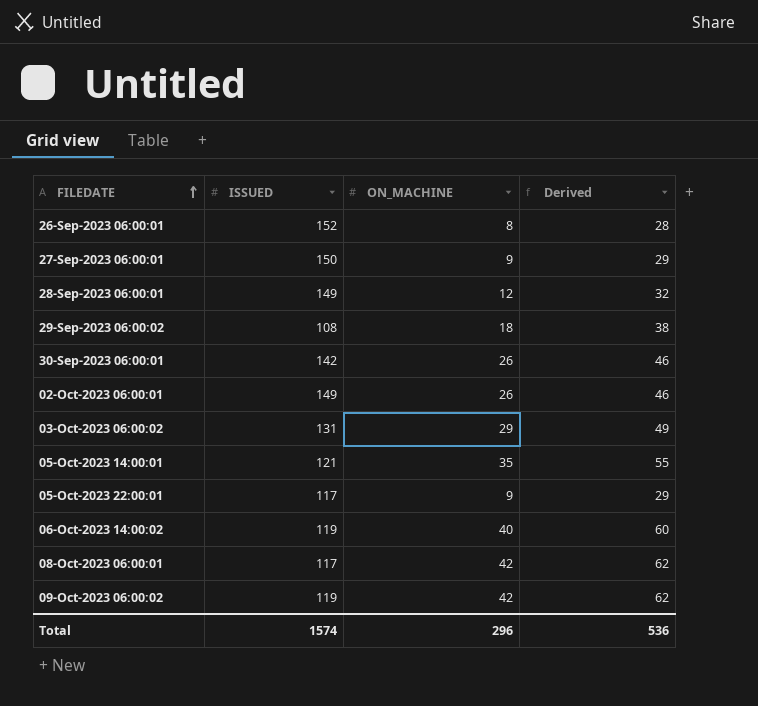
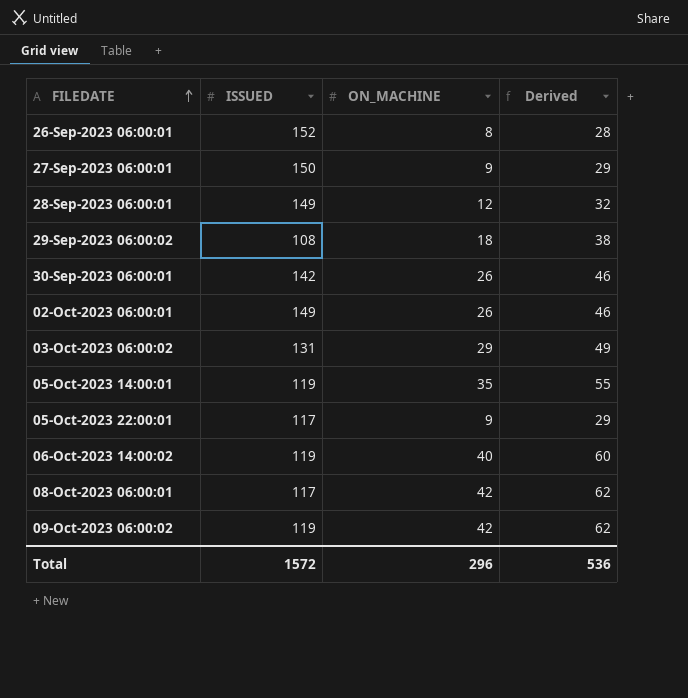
05-Oct-2023 14:00:01 | ISSUED: 121 -> 119
Total | ISSUED: 1574 -> 1572

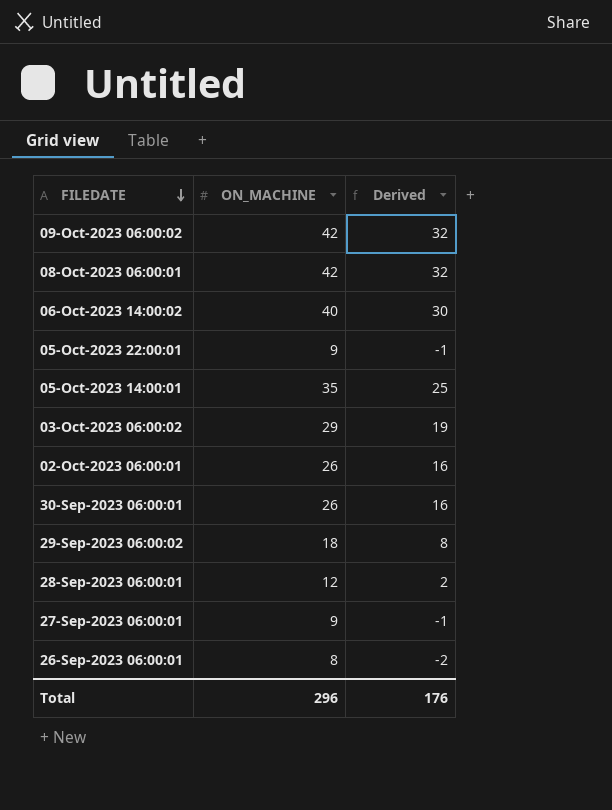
row order: FILEDATE ascending -> FILEDATE descending
column ISSUED | position: 2 -> none
column Derived | formula: [ON_MACHINE] + 20 -> [ON_MACHINE] - 10
Total | Derived: 536 -> 176

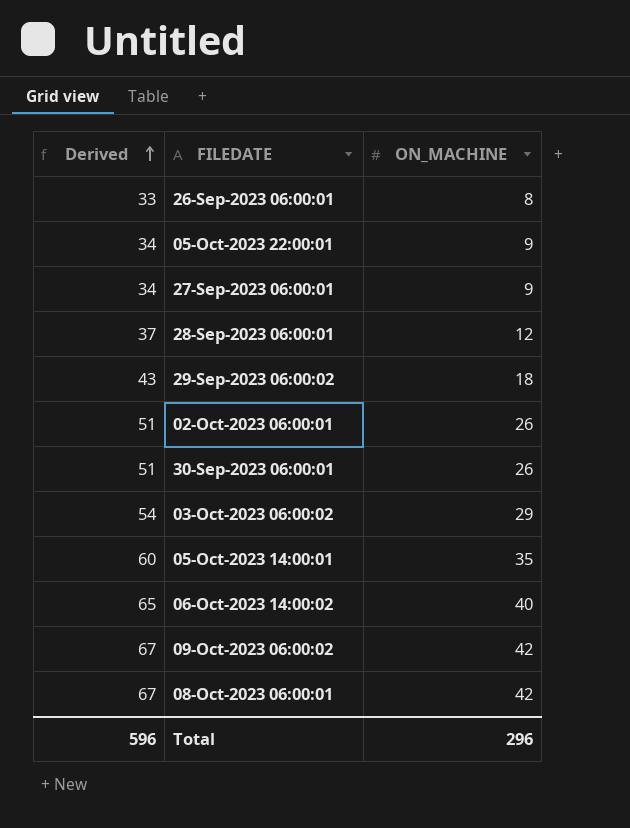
row order: FILEDATE descending -> Derived ascending
column Derived | formula: [ON_MACHINE] - 10 -> [ON_MACHINE] + 25
column Derived | position: 3 -> 1
Total | Derived: 176 -> 596

